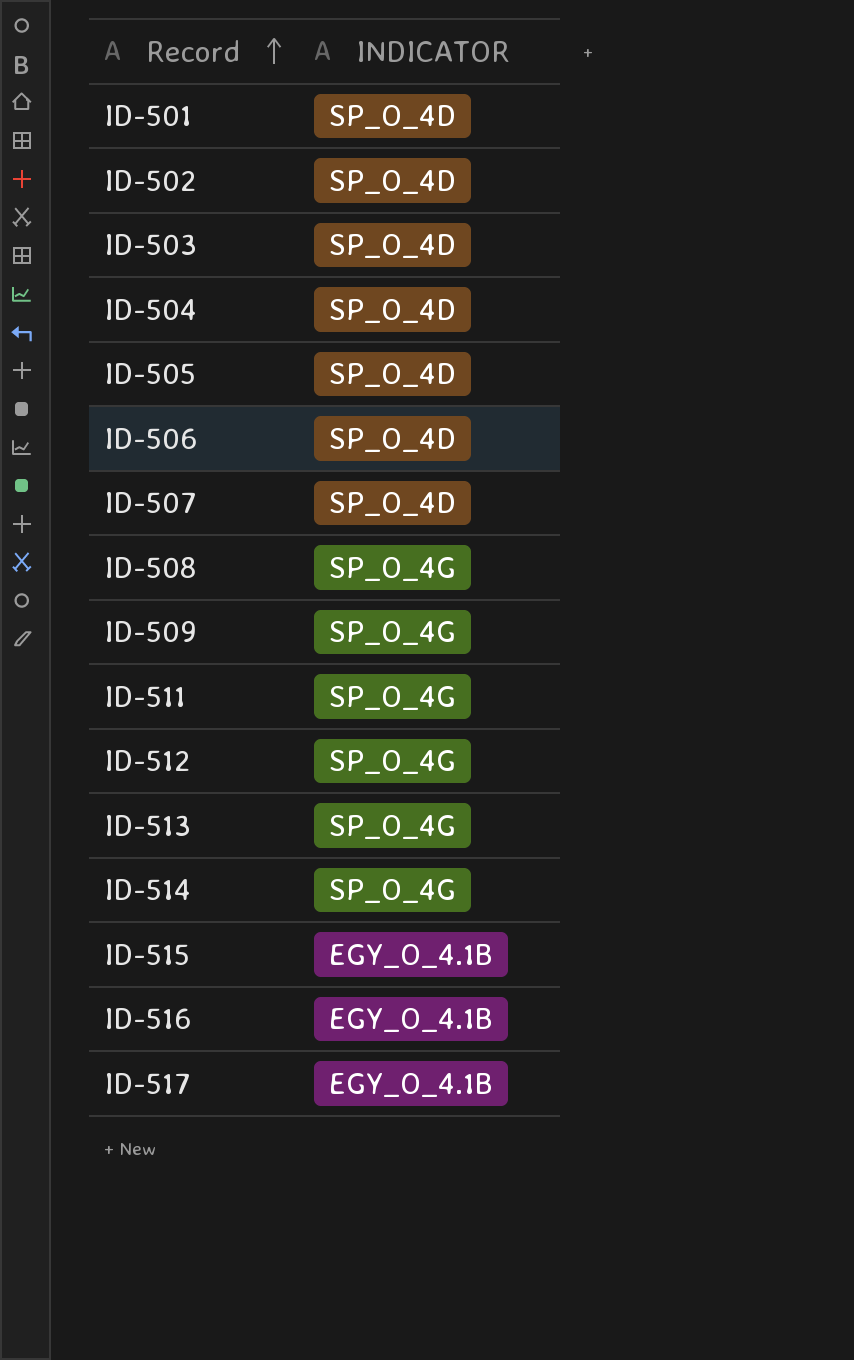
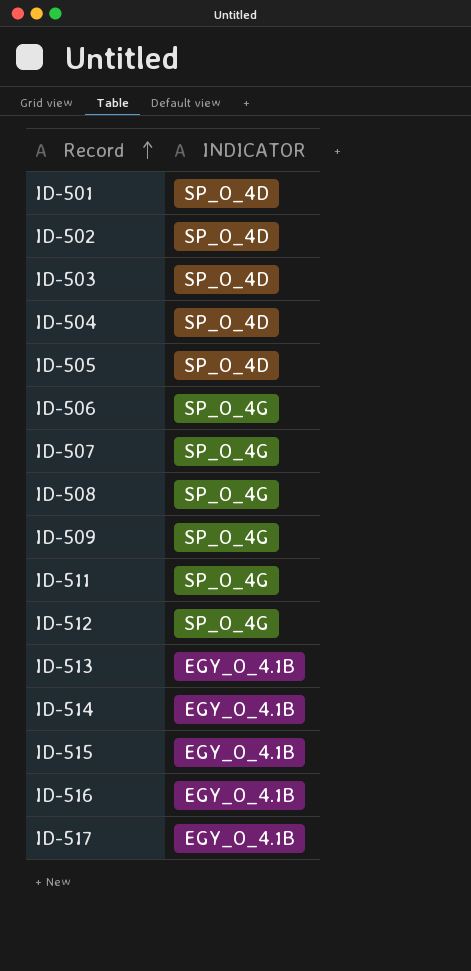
ID-506 | INDICATOR: SP_O_4D -> SP_O_4G
ID-507 | INDICATOR: SP_O_4D -> SP_O_4G
ID-513 | INDICATOR: SP_O_4G -> EGY_O_4.1B
ID-514 | INDICATOR: SP_O_4G -> EGY_O_4.1B

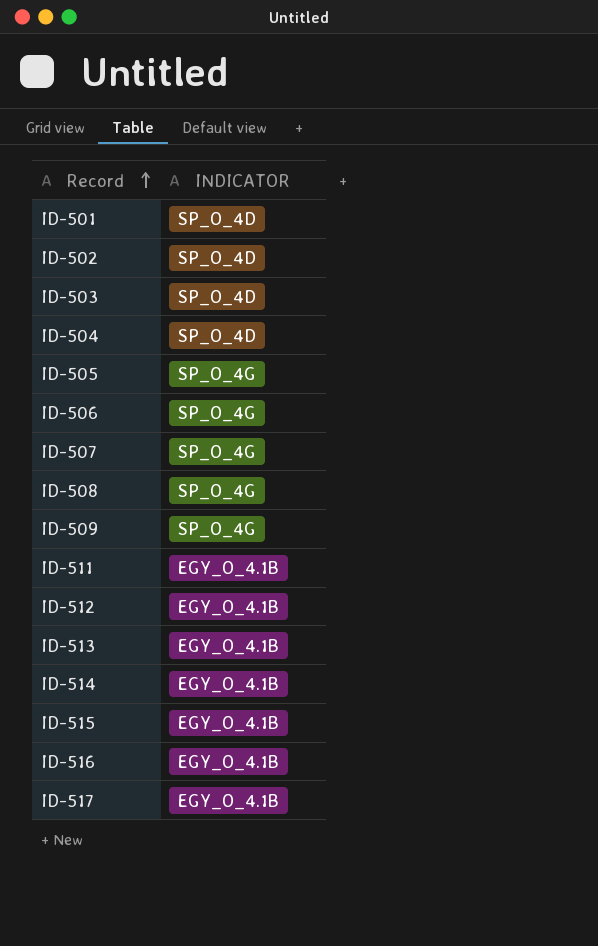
ID-505 | INDICATOR: SP_O_4D -> SP_O_4G
ID-511 | INDICATOR: SP_O_4G -> EGY_O_4.1B
ID-512 | INDICATOR: SP_O_4G -> EGY_O_4.1B

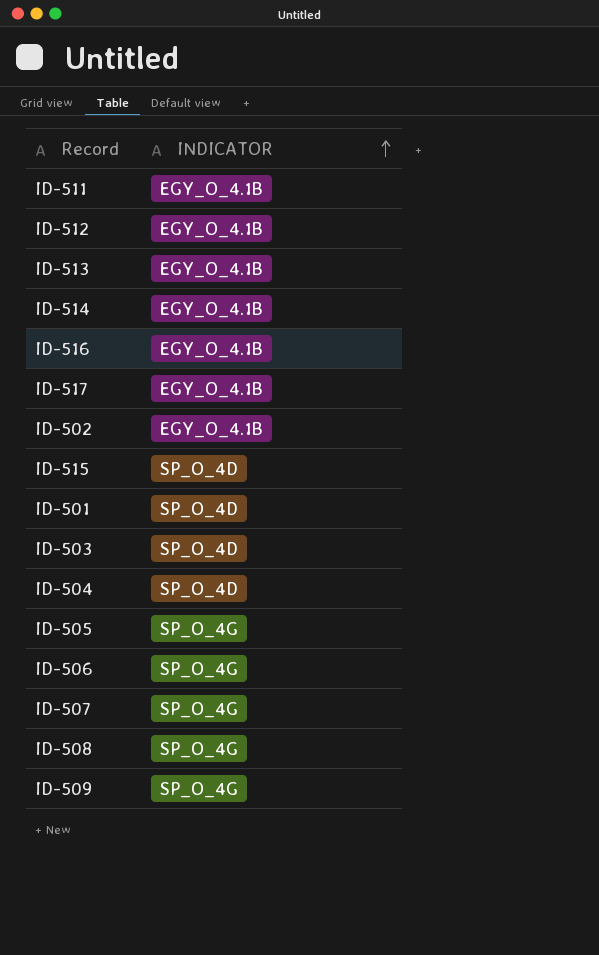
row order: Record ascending -> INDICATOR ascending
ID-502 | INDICATOR: SP_O_4D -> EGY_O_4.1B
ID-515 | INDICATOR: EGY_O_4.1B -> SP_O_4D

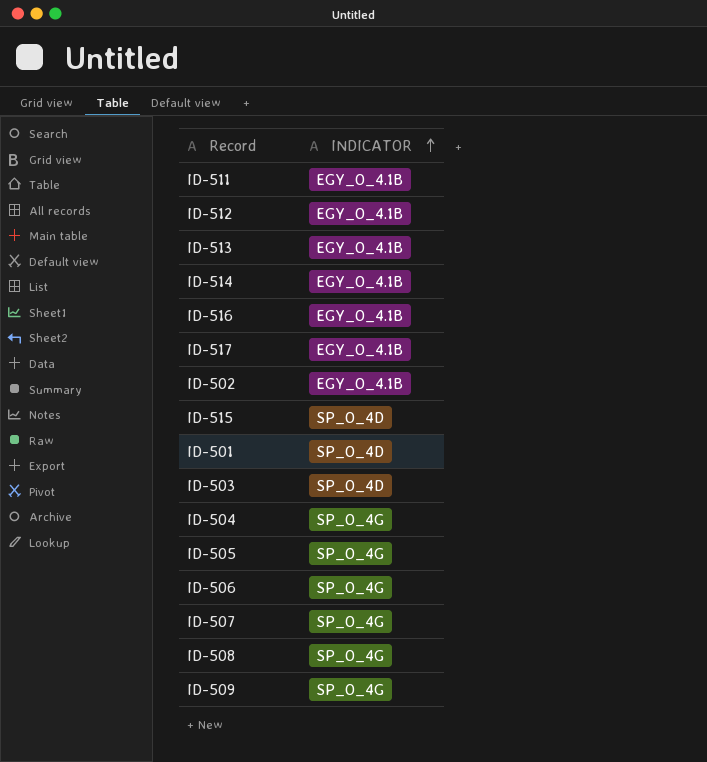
ID-504 | INDICATOR: SP_O_4D -> SP_O_4G

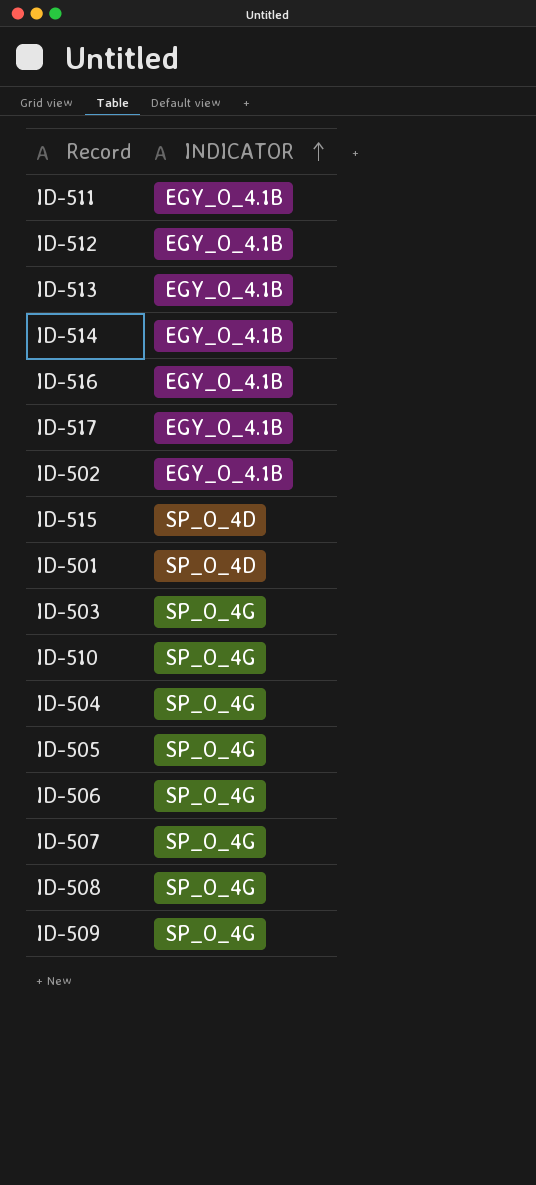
ID-503 | INDICATOR: SP_O_4D -> SP_O_4G
row ID-510: none -> SP_O_4G

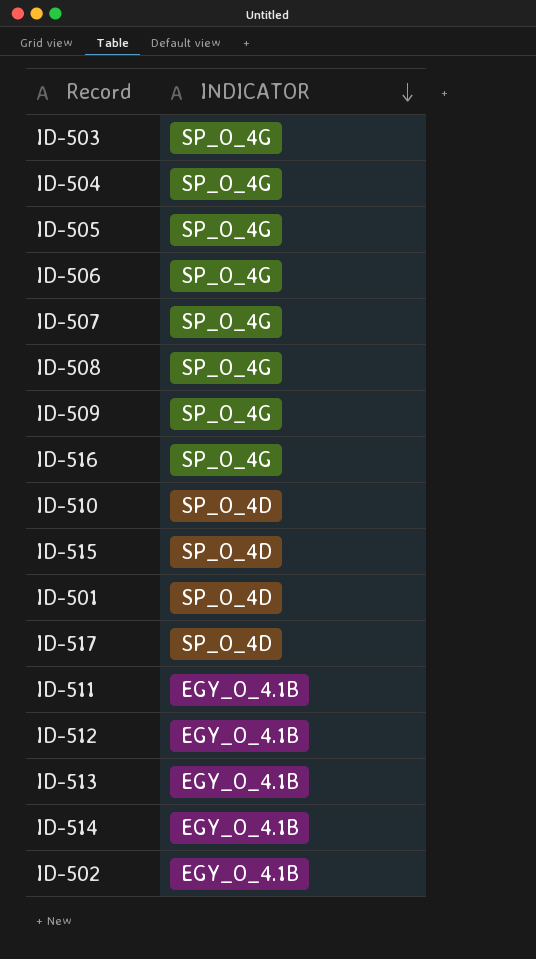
row order: INDICATOR ascending -> INDICATOR descending
ID-516 | INDICATOR: EGY_O_4.1B -> SP_O_4G
ID-510 | INDICATOR: SP_O_4G -> SP_O_4D
ID-517 | INDICATOR: EGY_O_4.1B -> SP_O_4D

